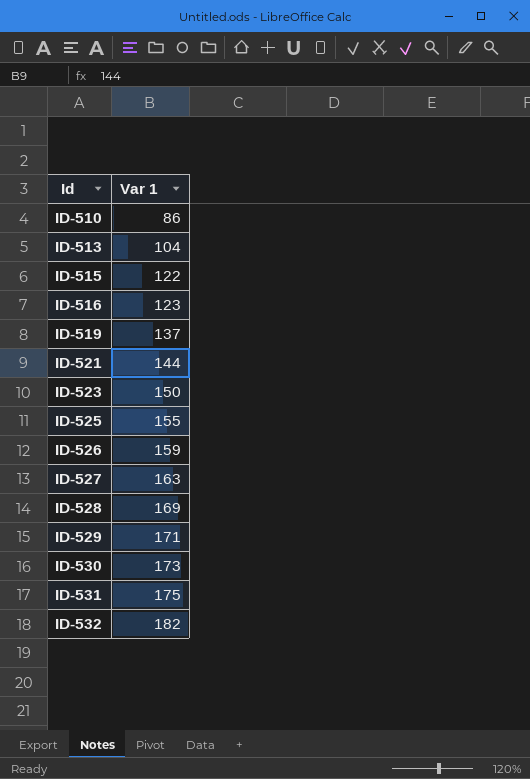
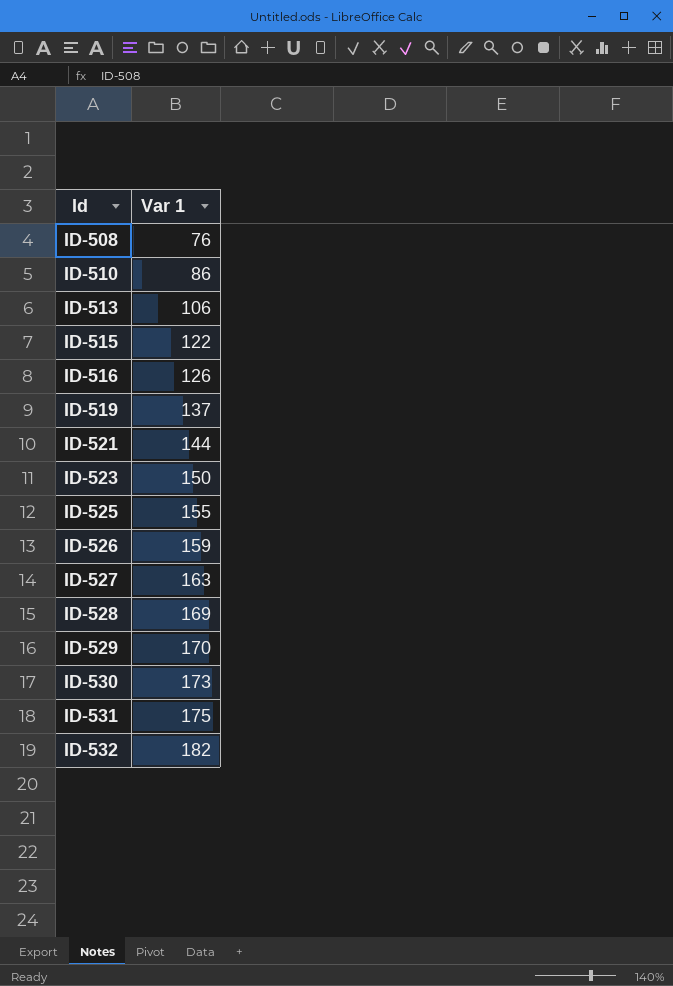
row ID-508: none -> 76
ID-513 | Var 1: 104 -> 106
ID-516 | Var 1: 123 -> 126
ID-529 | Var 1: 171 -> 170

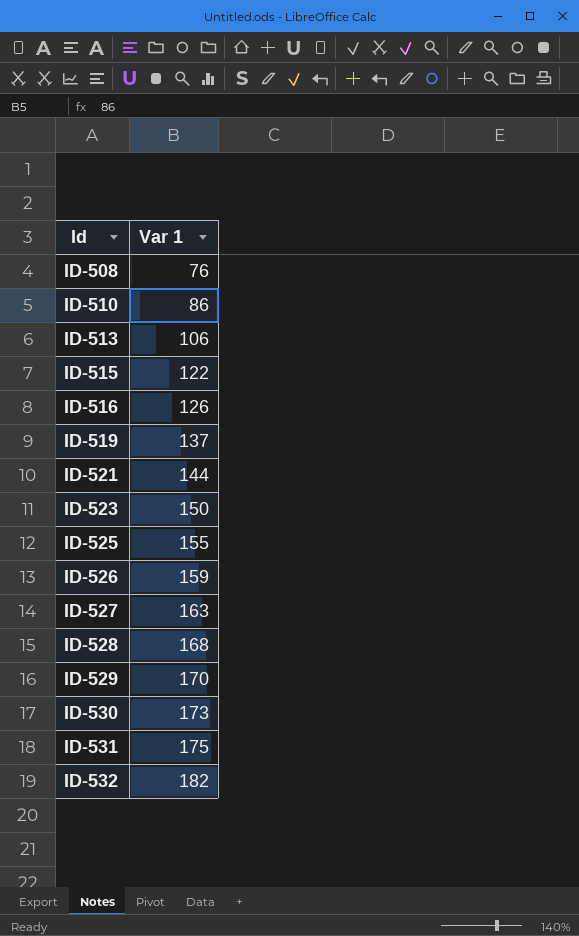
ID-528 | Var 1: 169 -> 168

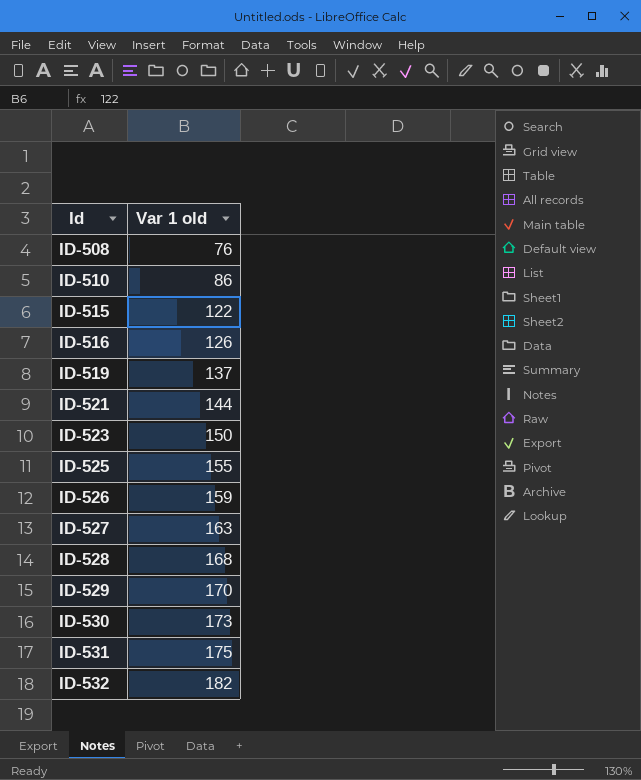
column name: Var 1 -> Var 1 old
row ID-513: 106 -> none

